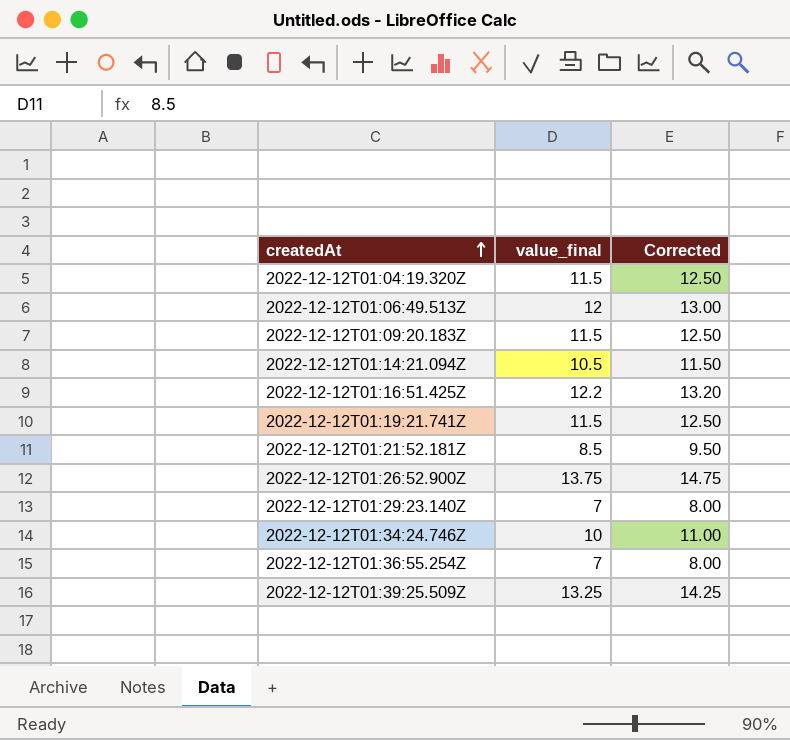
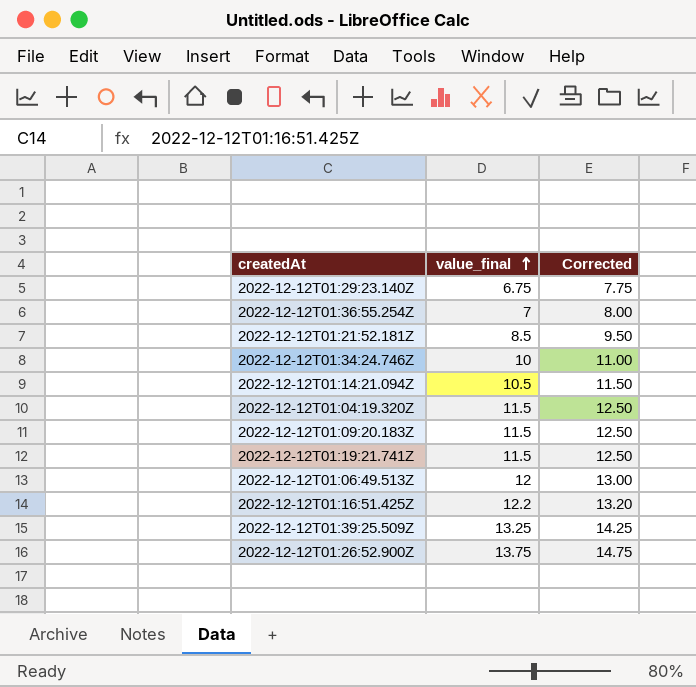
row order: createdAt ascending -> value_final ascending
2022-12-12T01:29:23.140Z | value_final: 7 -> 6.75
2022-12-12T01:29:23.140Z | Corrected: 8.00 -> 7.75

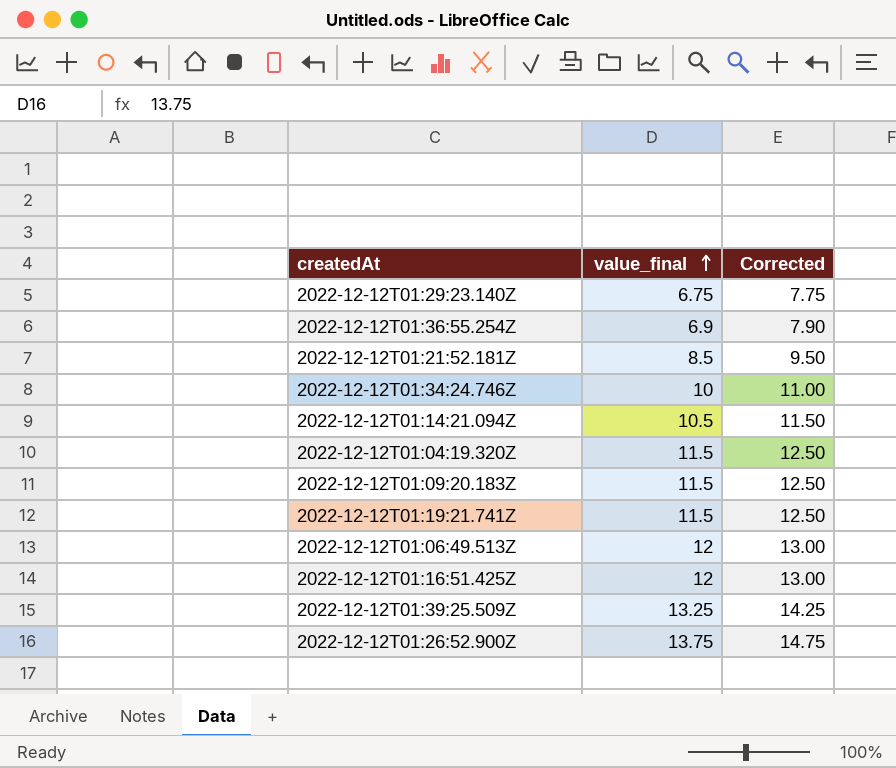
2022-12-12T01:36:55.254Z | value_final: 7 -> 6.9
2022-12-12T01:36:55.254Z | Corrected: 8.00 -> 7.90
2022-12-12T01:16:51.425Z | value_final: 12.2 -> 12
2022-12-12T01:16:51.425Z | Corrected: 13.20 -> 13.00

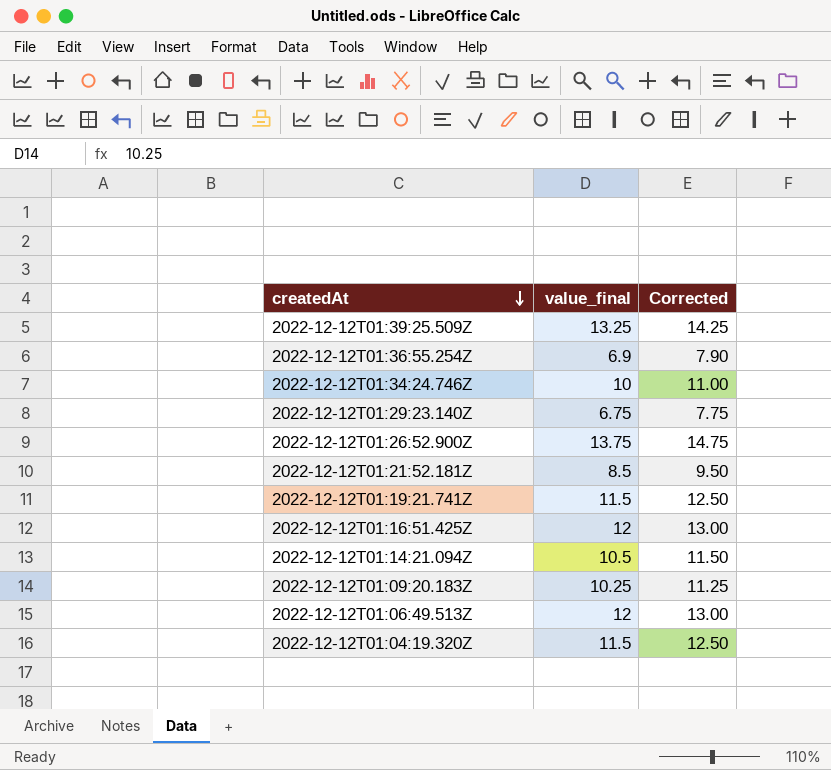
row order: value_final ascending -> createdAt descending
2022-12-12T01:09:20.183Z | value_final: 11.5 -> 10.25
2022-12-12T01:09:20.183Z | Corrected: 12.50 -> 11.25

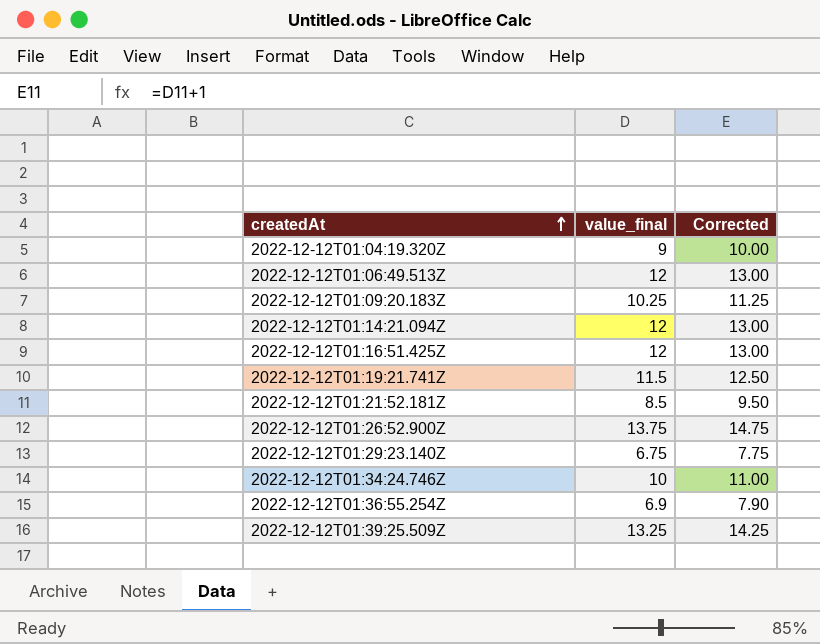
row order: createdAt descending -> createdAt ascending
2022-12-12T01:04:19.320Z | value_final: 11.5 -> 9
2022-12-12T01:04:19.320Z | Corrected: 12.50 -> 10.00
2022-12-12T01:14:21.094Z | value_final: 10.5 -> 12
2022-12-12T01:14:21.094Z | Corrected: 11.50 -> 13.00

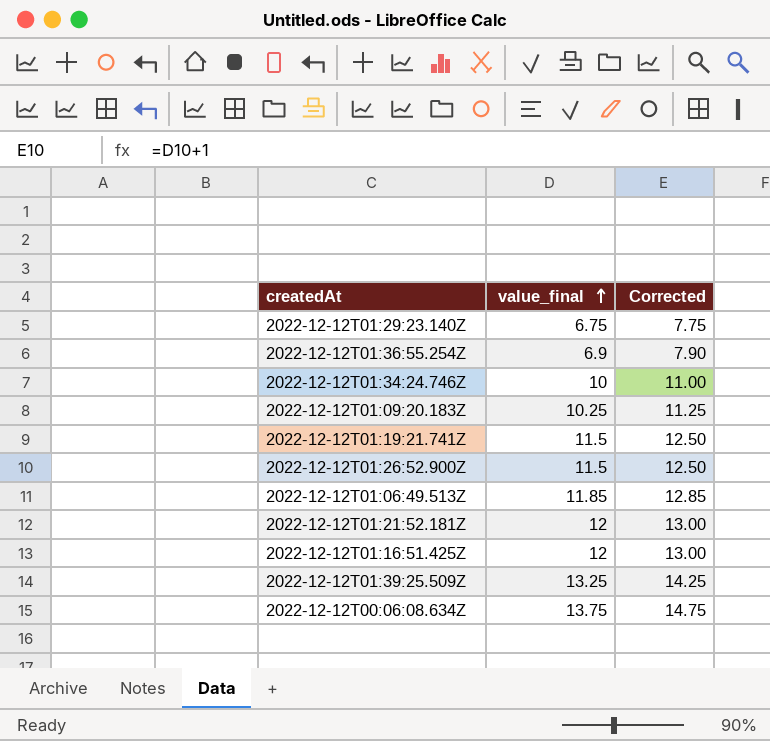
row order: createdAt ascending -> value_final ascending
row 2022-12-12T01:04:19.320Z: 9 | 10.00 -> none
row 2022-12-12T01:14:21.094Z: 12 | 13.00 -> none
2022-12-12T01:26:52.900Z | value_final: 13.75 -> 11.5
2022-12-12T01:26:52.900Z | Corrected: 14.75 -> 12.50
2022-12-12T01:06:49.513Z | value_final: 12 -> 11.85
2022-12-12T01:06:49.513Z | Corrected: 13.00 -> 12.85
2022-12-12T01:21:52.181Z | value_final: 8.5 -> 12
2022-12-12T01:21:52.181Z | Corrected: 9.50 -> 13.00
row 2022-12-12T00:06:08.634Z: none -> 13.75 | 14.75

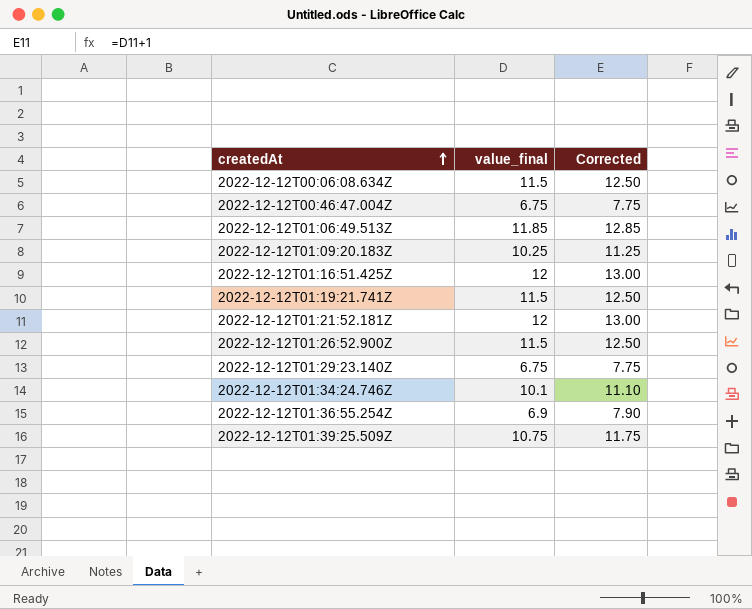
row order: value_final ascending -> createdAt ascending
2022-12-12T00:06:08.634Z | value_final: 13.75 -> 11.5
2022-12-12T00:06:08.634Z | Corrected: 14.75 -> 12.50
row 2022-12-12T00:46:47.004Z: none -> 6.75 | 7.75
2022-12-12T01:34:24.746Z | value_final: 10 -> 10.1
2022-12-12T01:34:24.746Z | Corrected: 11.00 -> 11.10
2022-12-12T01:39:25.509Z | value_final: 13.25 -> 10.75
2022-12-12T01:39:25.509Z | Corrected: 14.25 -> 11.75

